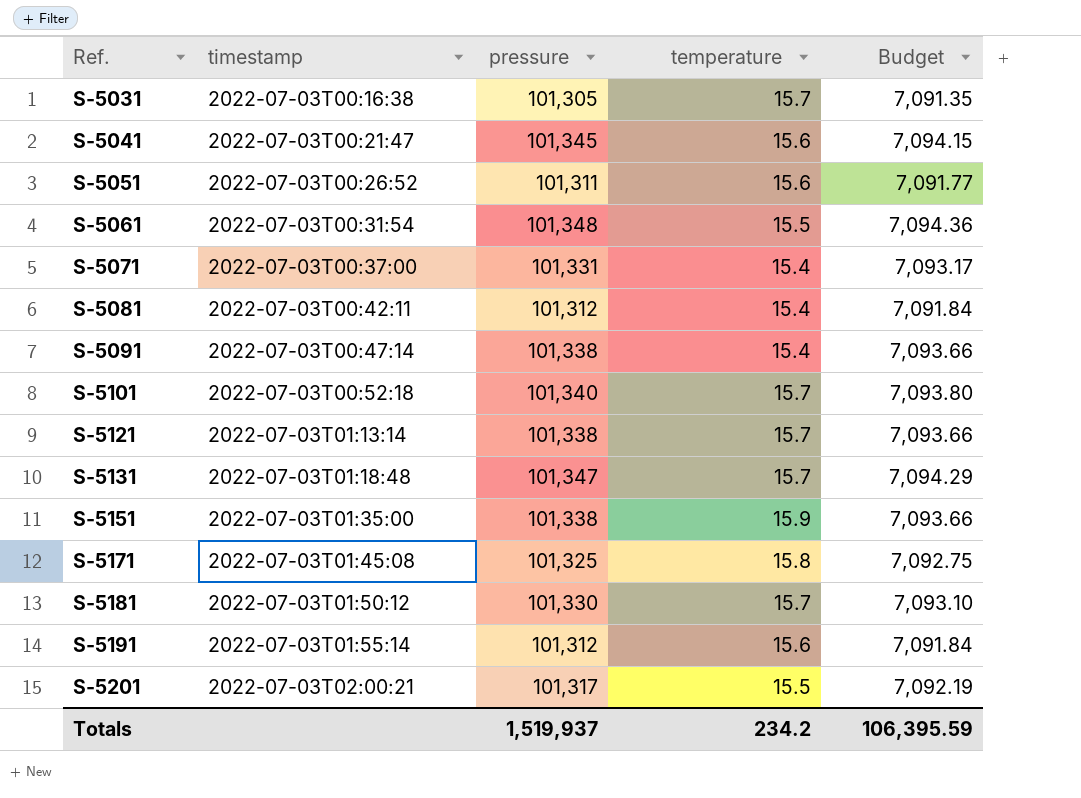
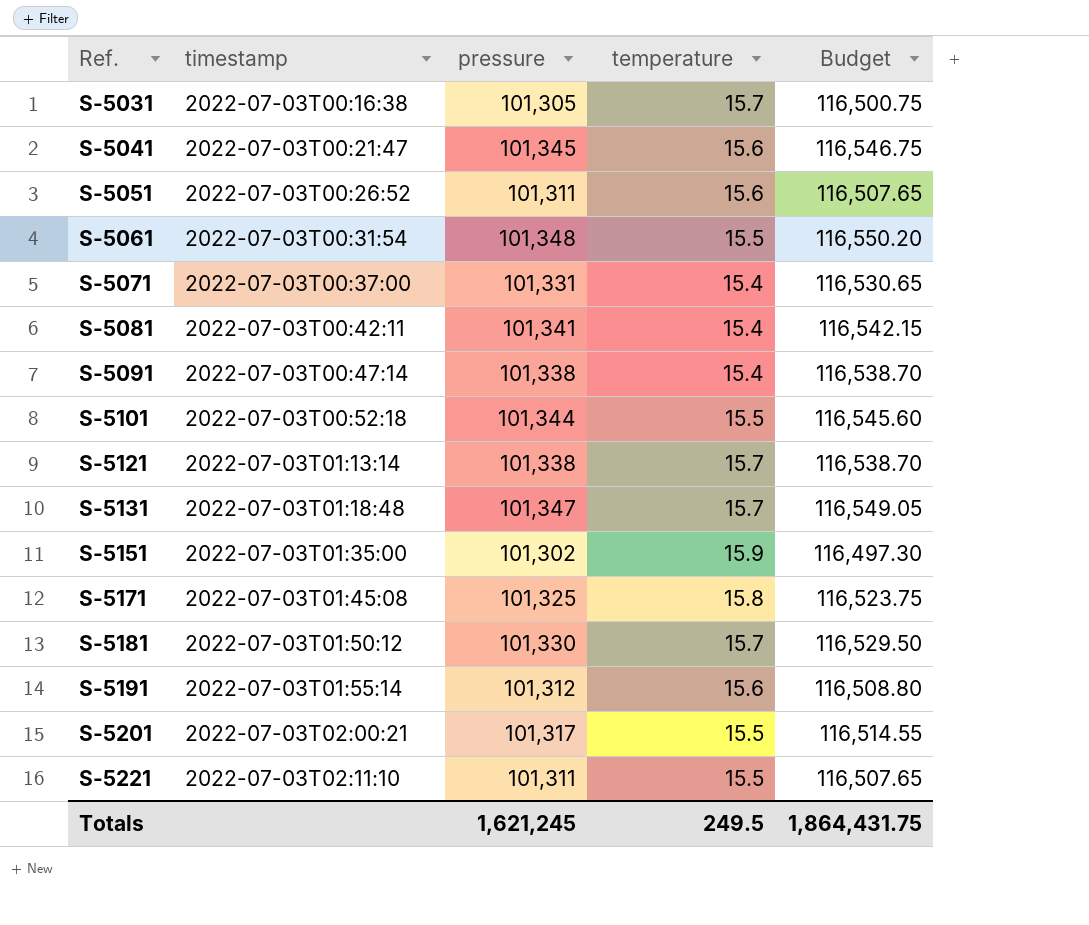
column Budget | formula: [pressure] * 0.07 -> [pressure] * 1.15
S-5081 | pressure: 101,312 -> 101,341
S-5101 | pressure: 101,340 -> 101,344
S-5101 | temperature: 15.7 -> 15.5
S-5151 | pressure: 101,338 -> 101,302
row S-5221: none -> 2022-07-03T02:11:10 | 101,311 | 15.5 | 116,507.65
Totals | pressure: 1,519,937 -> 1,621,245
Totals | temperature: 234.2 -> 249.5
Totals | Budget: 106,395.59 -> 1,864,431.75

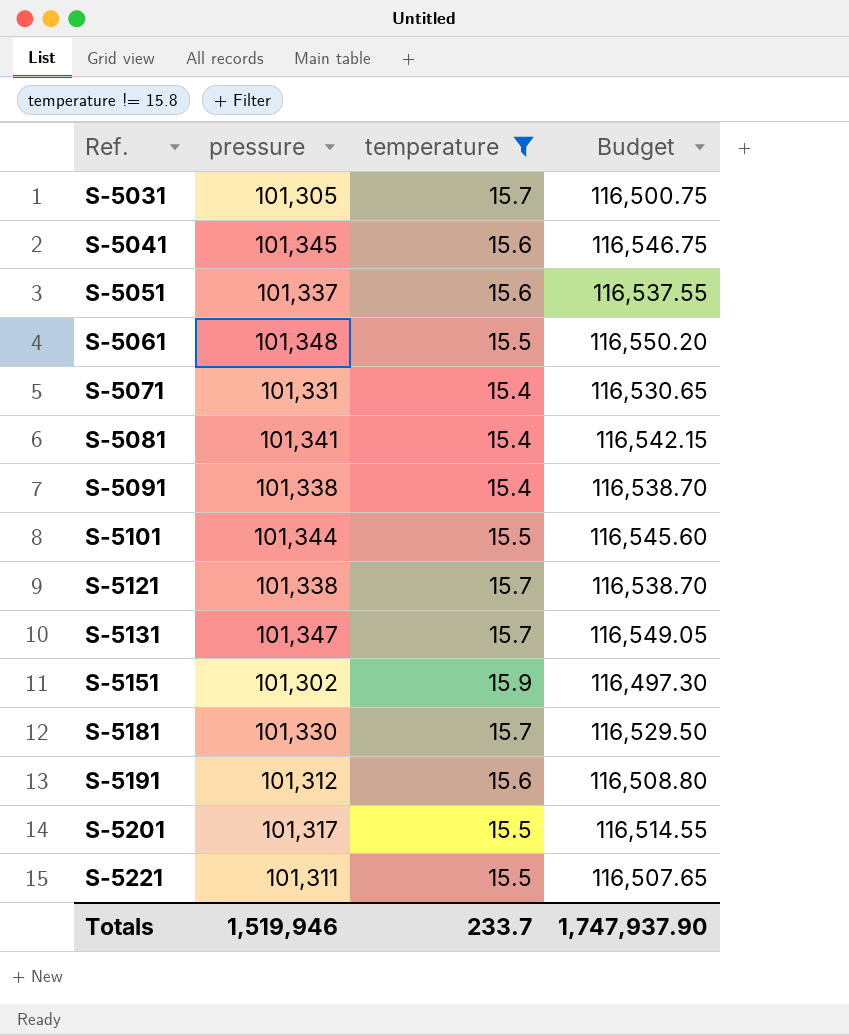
filter: none -> temperature != 15.8
column timestamp | position: 2 -> none
S-5051 | pressure: 101,311 -> 101,337
S-5051 | Budget: 116,507.65 -> 116,537.55
Totals | pressure: 1,621,245 -> 1,519,946
Totals | temperature: 249.5 -> 233.7
Totals | Budget: 1,864,431.75 -> 1,747,937.90

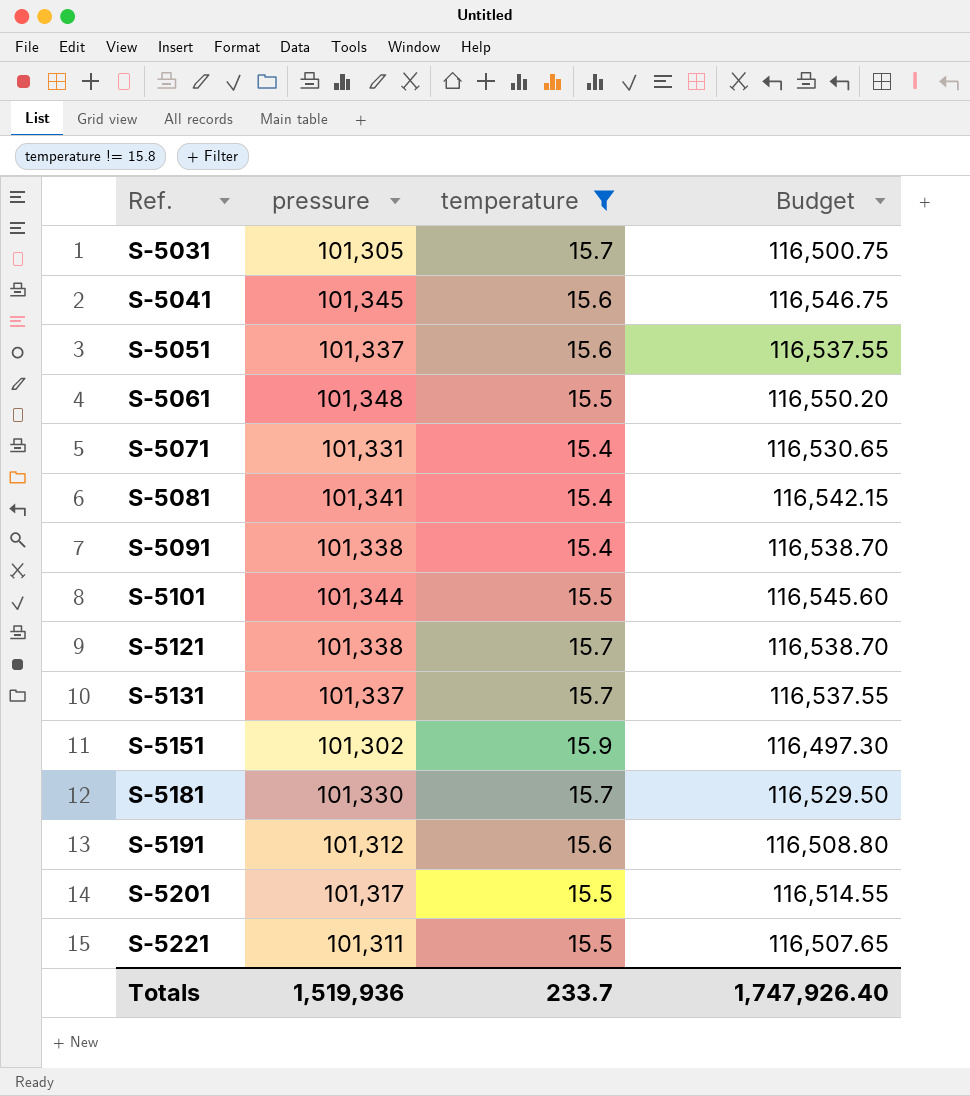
S-5131 | pressure: 101,347 -> 101,337
S-5131 | Budget: 116,549.05 -> 116,537.55
Totals | pressure: 1,519,946 -> 1,519,936
Totals | Budget: 1,747,937.90 -> 1,747,926.40

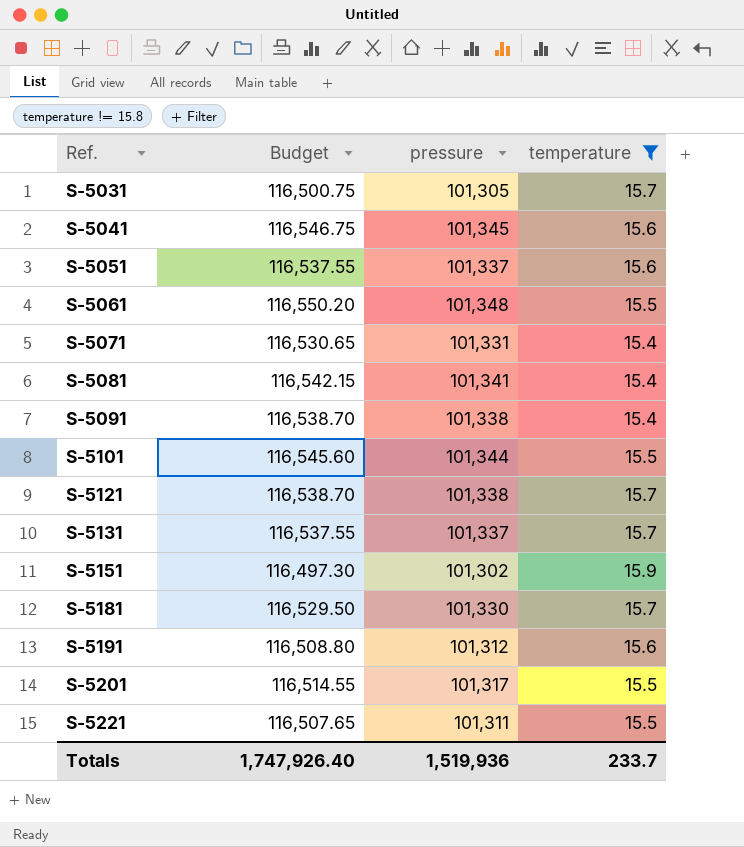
column Budget | position: 4 -> 2

